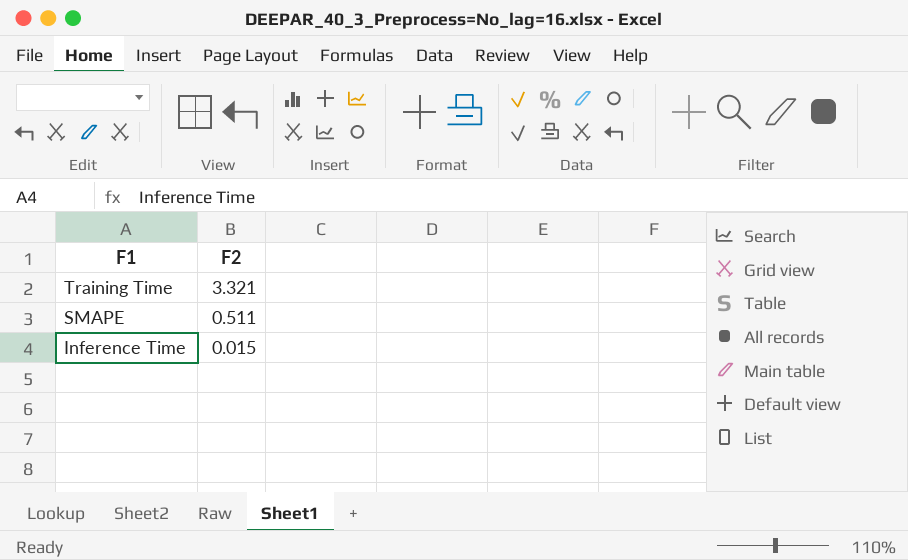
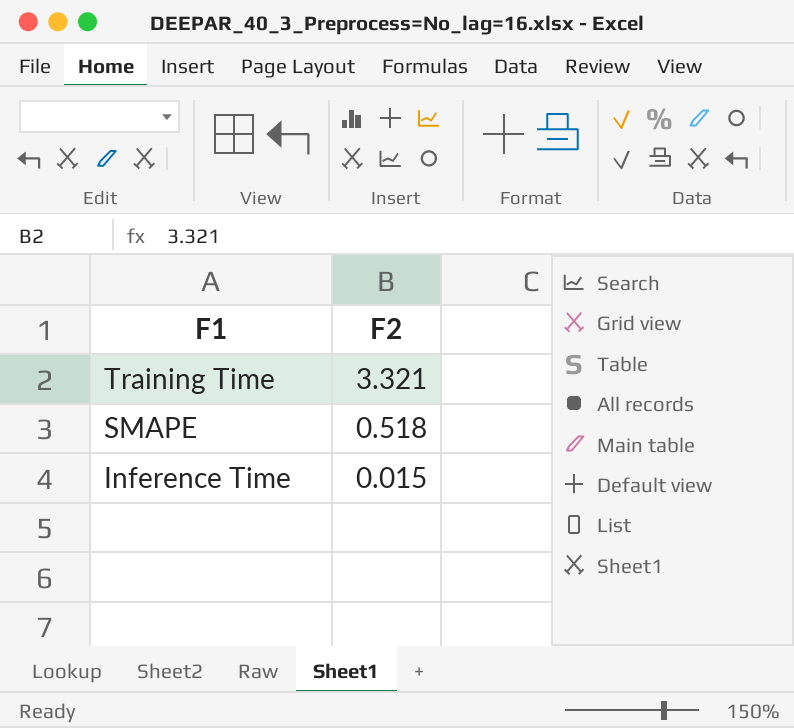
SMAPE | F2: 0.511 -> 0.518

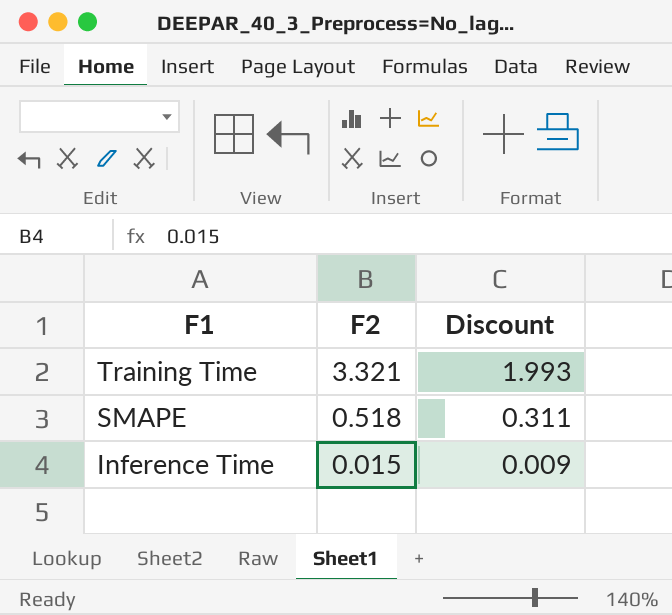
column Discount | formula: none -> [F2] * 0.6

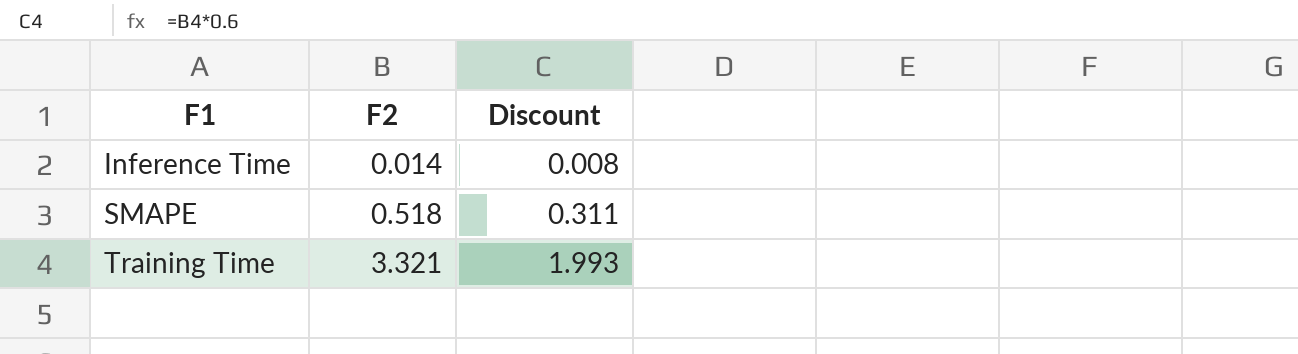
row order: F1 descending -> F1 ascending
Inference Time | F2: 0.015 -> 0.014
Inference Time | Discount: 0.009 -> 0.008

